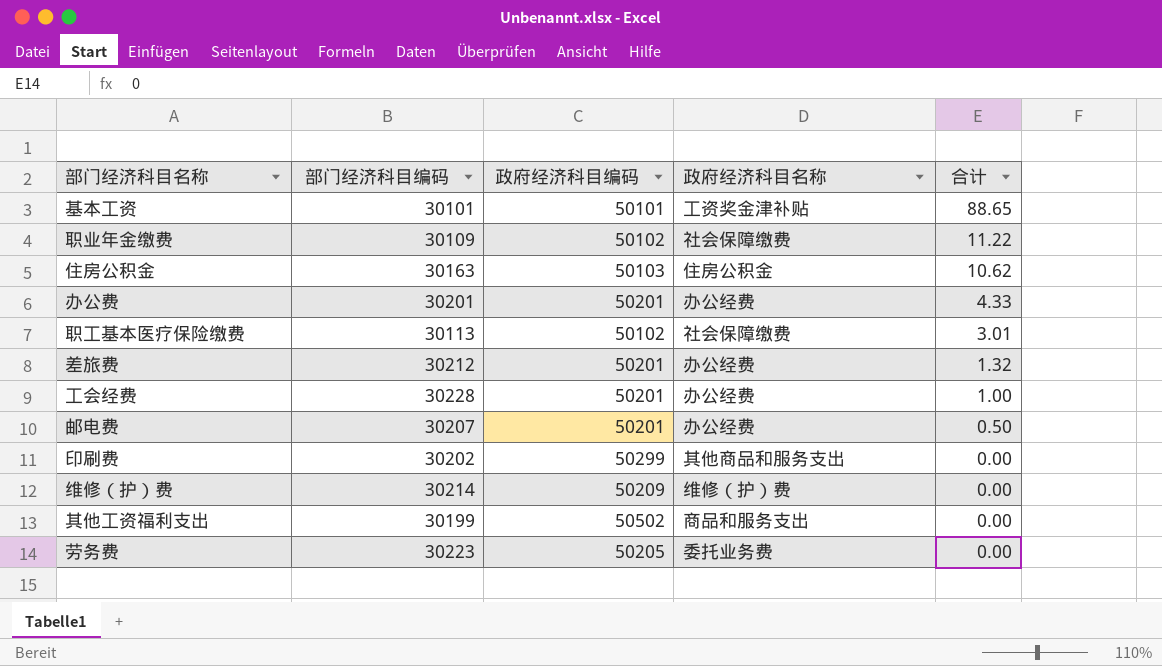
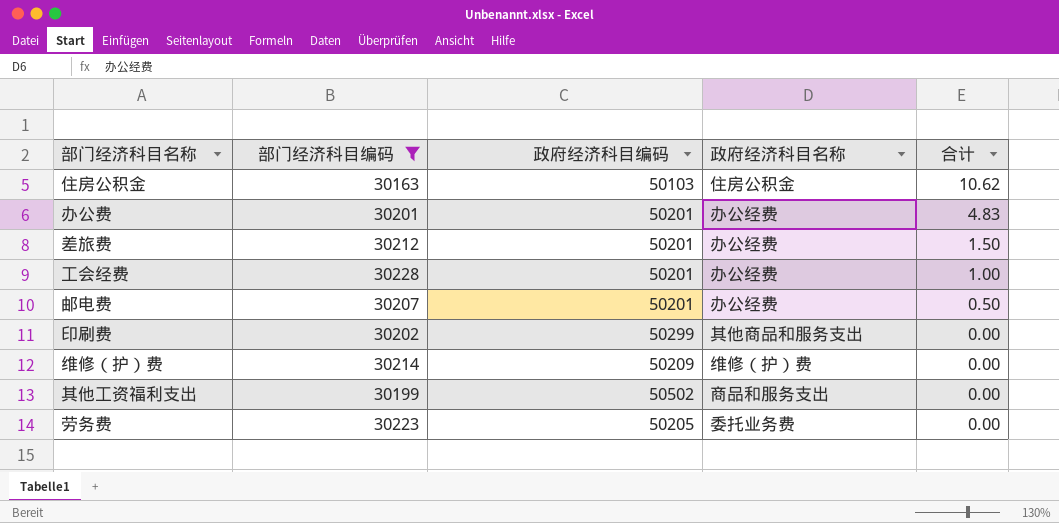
filter: none -> 部门经济科目编码 >= 30163
办公费 | 合计: 4.33 -> 4.83
差旅费 | 合计: 1.32 -> 1.50

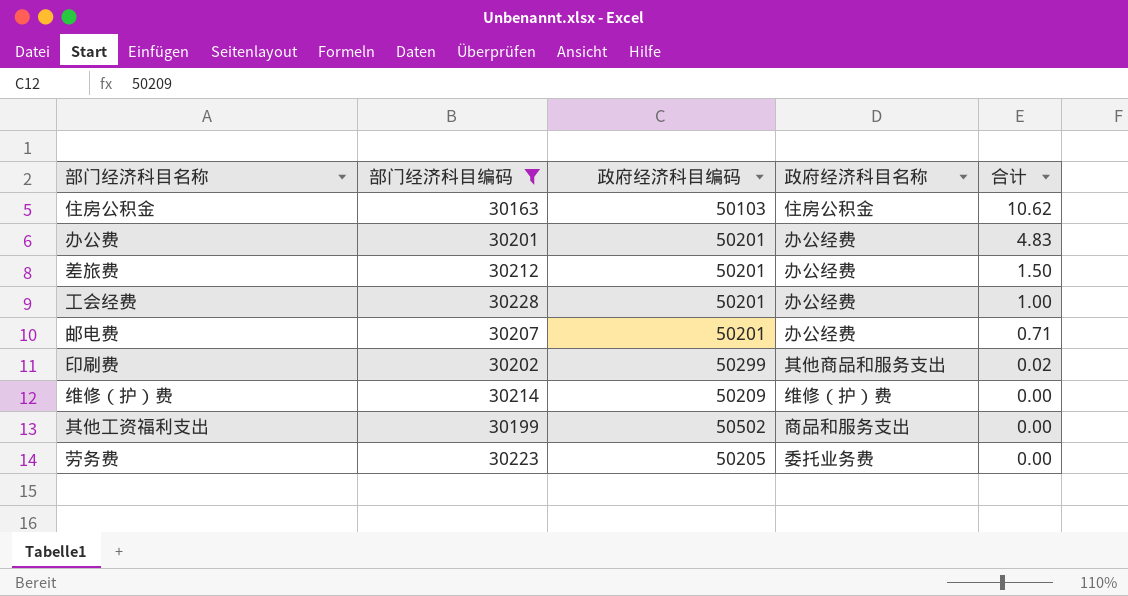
邮电费 | 合计: 0.50 -> 0.71
印刷费 | 合计: 0.00 -> 0.02

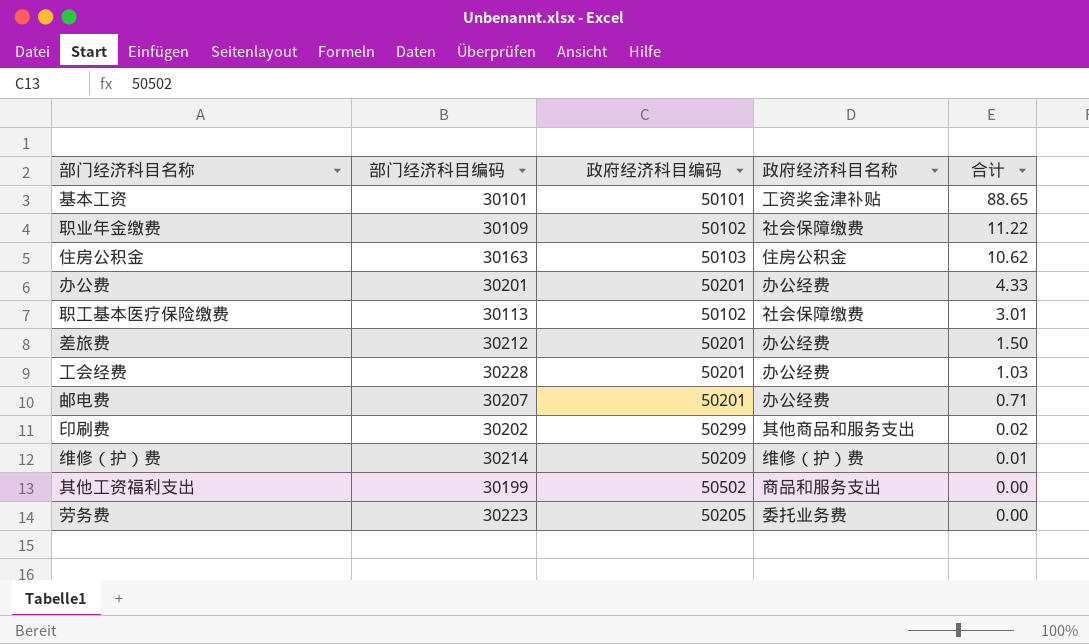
filter: 部门经济科目编码 >= 30163 -> none
办公费 | 合计: 4.83 -> 4.33
工会经费 | 合计: 1.00 -> 1.03
维修（护）费 | 合计: 0.00 -> 0.01

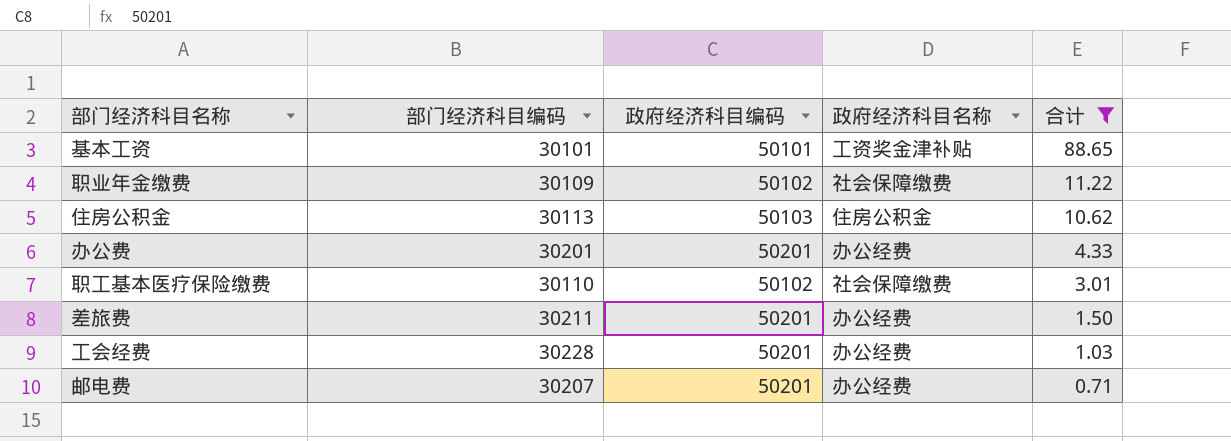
filter: none -> 合计 >= 0.71
住房公积金 | 部门经济科目编码: 30163 -> 30113
职工基本医疗保险缴费 | 部门经济科目编码: 30113 -> 30110
差旅费 | 部门经济科目编码: 30212 -> 30211

